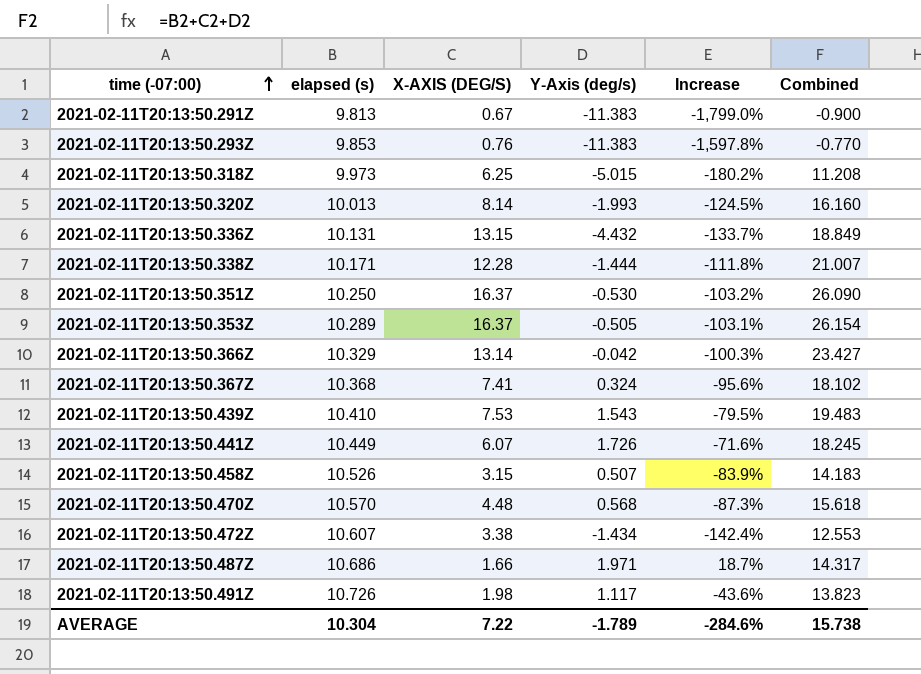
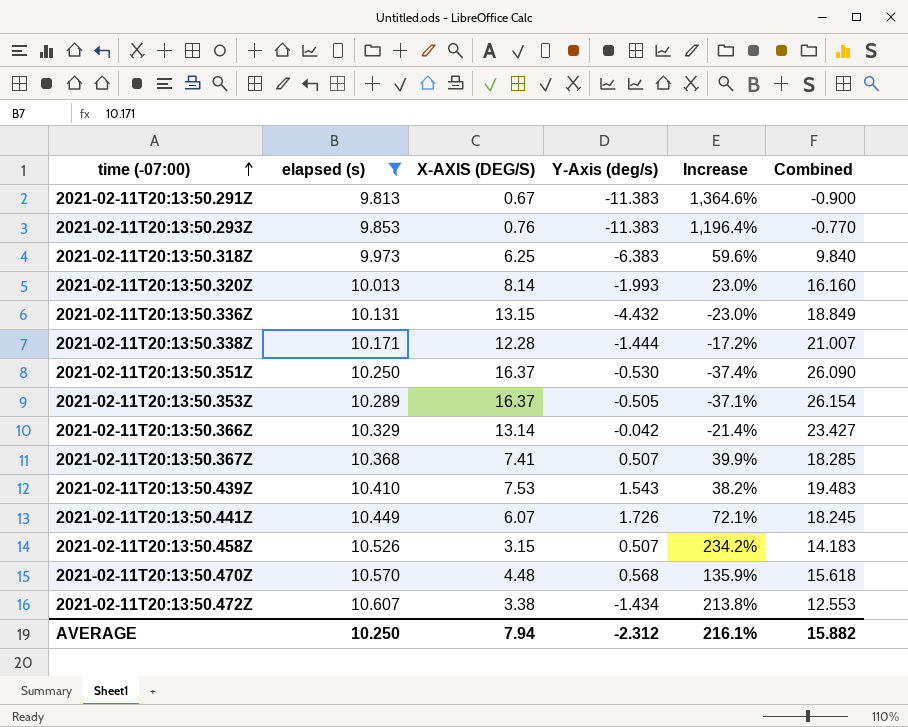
filter: none -> elapsed (s) <= 10.607
column Increase | formula: ([Y-Axis (deg/s)] - [X-AXIS (DEG/S)]) / [X-AXIS (DEG/S)] -> ([elapsed (s)] - [X-AXIS (DEG/S)]) / [X-AXIS (DEG/S)]
2021-02-11T20:13:50.318Z | Y-Axis (deg/s): -5.015 -> -6.383
2021-02-11T20:13:50.318Z | Combined: 11.208 -> 9.840
2021-02-11T20:13:50.367Z | Y-Axis (deg/s): 0.324 -> 0.507
2021-02-11T20:13:50.367Z | Combined: 18.102 -> 18.285
AVERAGE | elapsed (s): 10.304 -> 10.250
AVERAGE | X-AXIS (DEG/S): 7.22 -> 7.94
AVERAGE | Y-Axis (deg/s): -1.789 -> -2.312
AVERAGE | Increase: -284.6% -> 216.1%
AVERAGE | Combined: 15.738 -> 15.882

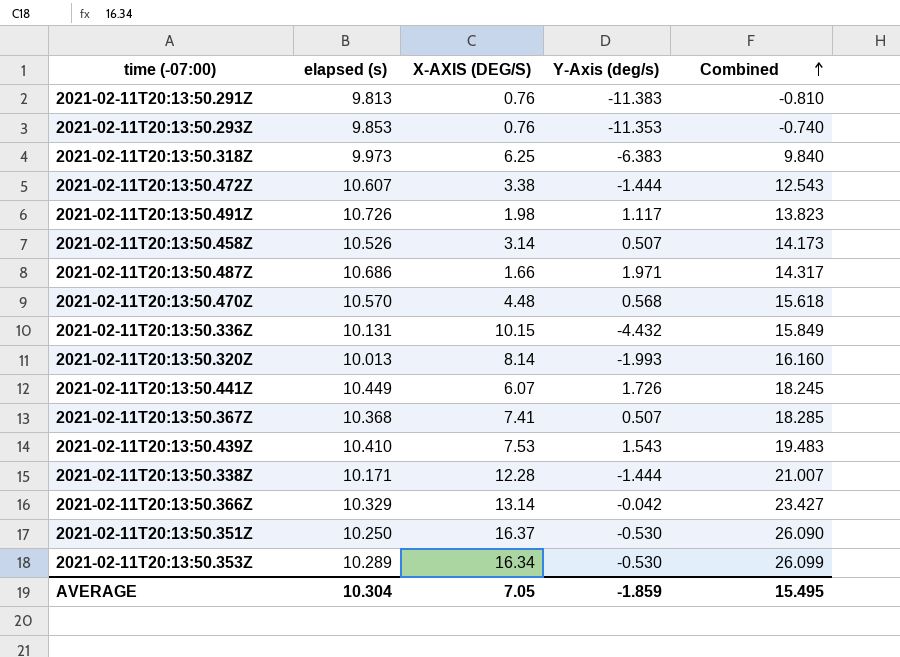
filter: elapsed (s) <= 10.607 -> none
row order: time (-07:00) ascending -> Combined ascending
column Increase | formula: ([elapsed (s)] - [X-AXIS (DEG/S)]) / [X-AXIS (DEG/S)] -> none
2021-02-11T20:13:50.291Z | X-AXIS (DEG/S): 0.67 -> 0.76
2021-02-11T20:13:50.291Z | Combined: -0.900 -> -0.810
2021-02-11T20:13:50.293Z | Y-Axis (deg/s): -11.383 -> -11.353
2021-02-11T20:13:50.293Z | Combined: -0.770 -> -0.740
2021-02-11T20:13:50.472Z | Y-Axis (deg/s): -1.434 -> -1.444
2021-02-11T20:13:50.472Z | Combined: 12.553 -> 12.543
2021-02-11T20:13:50.458Z | X-AXIS (DEG/S): 3.15 -> 3.14
2021-02-11T20:13:50.458Z | Combined: 14.183 -> 14.173
2021-02-11T20:13:50.336Z | X-AXIS (DEG/S): 13.15 -> 10.15
2021-02-11T20:13:50.336Z | Combined: 18.849 -> 15.849
2021-02-11T20:13:50.353Z | X-AXIS (DEG/S): 16.37 -> 16.34
2021-02-11T20:13:50.353Z | Y-Axis (deg/s): -0.505 -> -0.530
2021-02-11T20:13:50.353Z | Combined: 26.154 -> 26.099
AVERAGE | elapsed (s): 10.250 -> 10.304
AVERAGE | X-AXIS (DEG/S): 7.94 -> 7.05
AVERAGE | Y-Axis (deg/s): -2.312 -> -1.859
AVERAGE | Combined: 15.882 -> 15.495

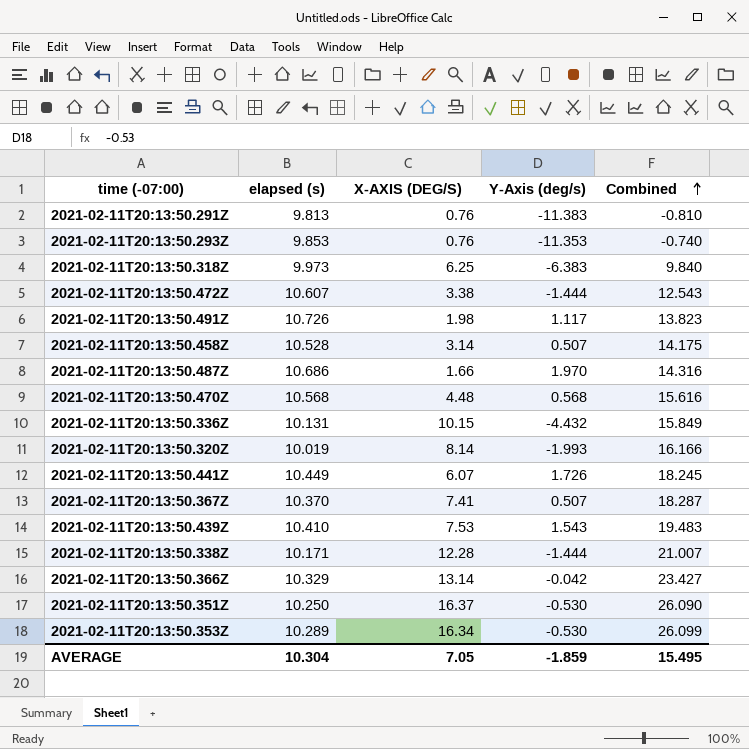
2021-02-11T20:13:50.458Z | elapsed (s): 10.526 -> 10.528
2021-02-11T20:13:50.458Z | Combined: 14.173 -> 14.175
2021-02-11T20:13:50.487Z | Y-Axis (deg/s): 1.971 -> 1.970
2021-02-11T20:13:50.487Z | Combined: 14.317 -> 14.316
2021-02-11T20:13:50.470Z | elapsed (s): 10.570 -> 10.568
2021-02-11T20:13:50.470Z | Combined: 15.618 -> 15.616
2021-02-11T20:13:50.320Z | elapsed (s): 10.013 -> 10.019
2021-02-11T20:13:50.320Z | Combined: 16.160 -> 16.166
2021-02-11T20:13:50.367Z | elapsed (s): 10.368 -> 10.370
2021-02-11T20:13:50.367Z | Combined: 18.285 -> 18.287

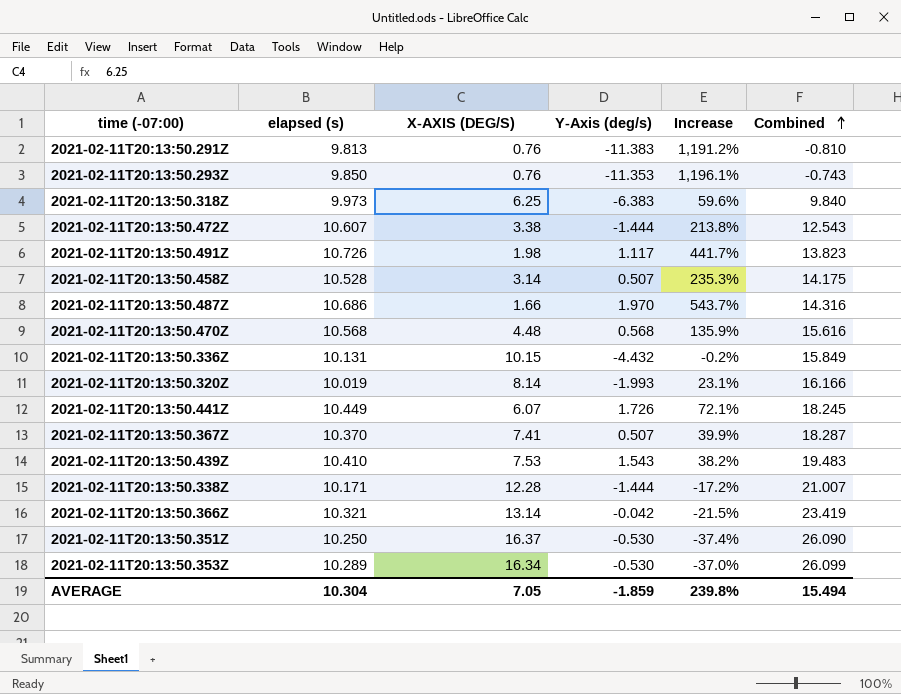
column Increase | formula: none -> ([elapsed (s)] - [X-AXIS (DEG/S)]) / [X-AXIS (DEG/S)]
2021-02-11T20:13:50.293Z | elapsed (s): 9.853 -> 9.850
2021-02-11T20:13:50.293Z | Combined: -0.740 -> -0.743
2021-02-11T20:13:50.366Z | elapsed (s): 10.329 -> 10.321
2021-02-11T20:13:50.366Z | Combined: 23.427 -> 23.419
AVERAGE | Combined: 15.495 -> 15.494

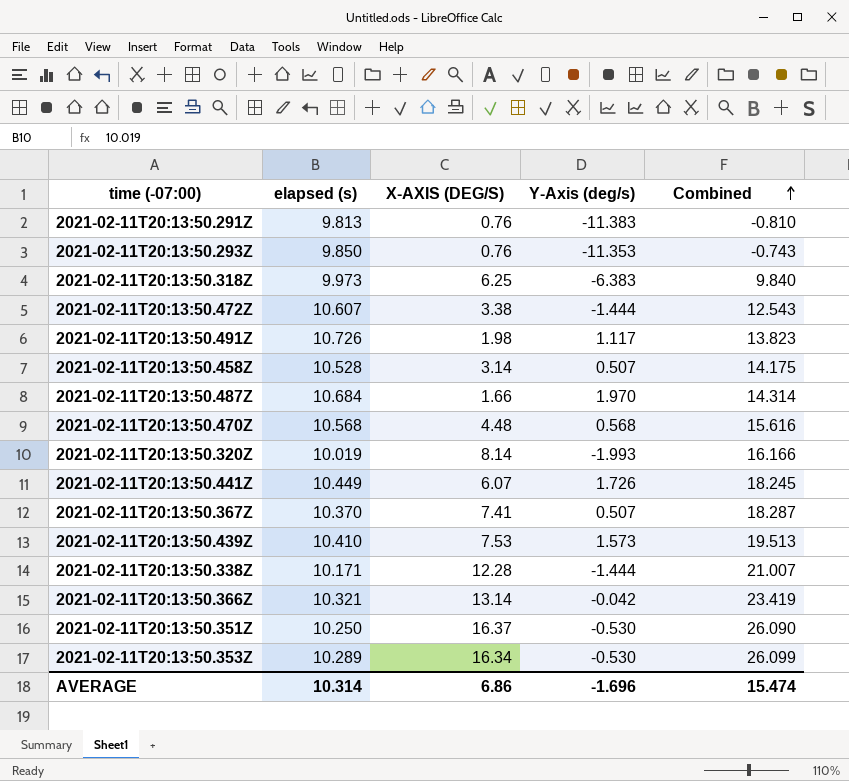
column Increase | formula: ([elapsed (s)] - [X-AXIS (DEG/S)]) / [X-AXIS (DEG/S)] -> none
row 2021-02-11T20:13:50.336Z: 10.131 | 10.15 | -4.432 | -0.2% | 15.849 -> none
2021-02-11T20:13:50.487Z | elapsed (s): 10.686 -> 10.684
2021-02-11T20:13:50.487Z | Combined: 14.316 -> 14.314
2021-02-11T20:13:50.439Z | Y-Axis (deg/s): 1.543 -> 1.573
2021-02-11T20:13:50.439Z | Combined: 19.483 -> 19.513
AVERAGE | elapsed (s): 10.304 -> 10.314
AVERAGE | X-AXIS (DEG/S): 7.05 -> 6.86
AVERAGE | Y-Axis (deg/s): -1.859 -> -1.696
AVERAGE | Combined: 15.494 -> 15.474

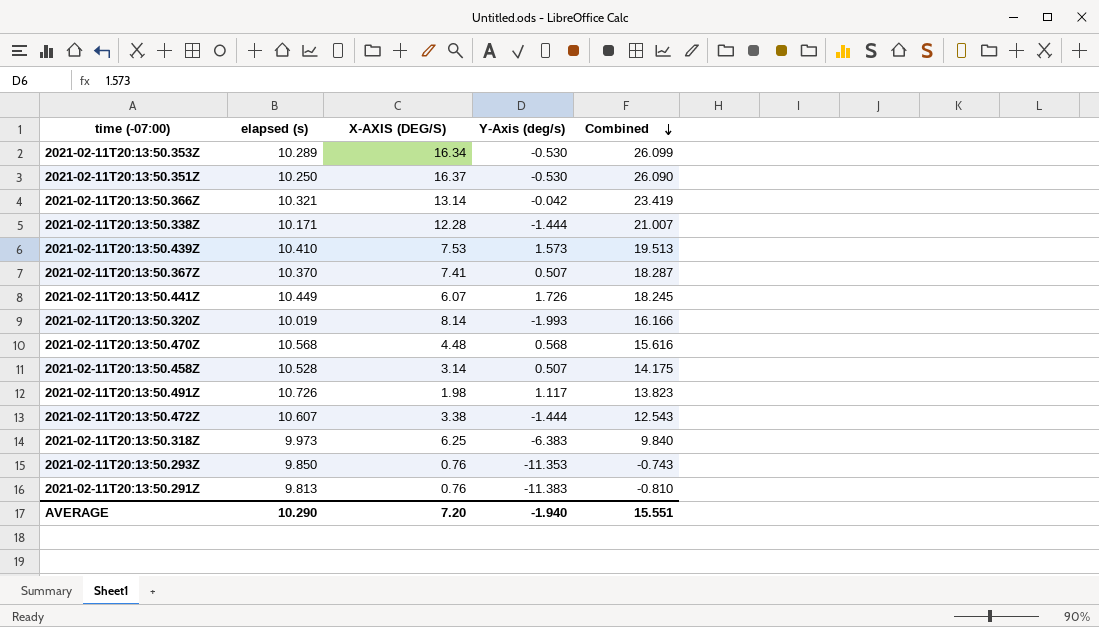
row order: Combined ascending -> Combined descending
row 2021-02-11T20:13:50.487Z: 10.684 | 1.66 | 1.970 | 14.314 -> none
AVERAGE | elapsed (s): 10.314 -> 10.290
AVERAGE | X-AXIS (DEG/S): 6.86 -> 7.20
AVERAGE | Y-Axis (deg/s): -1.696 -> -1.940
AVERAGE | Combined: 15.474 -> 15.551

